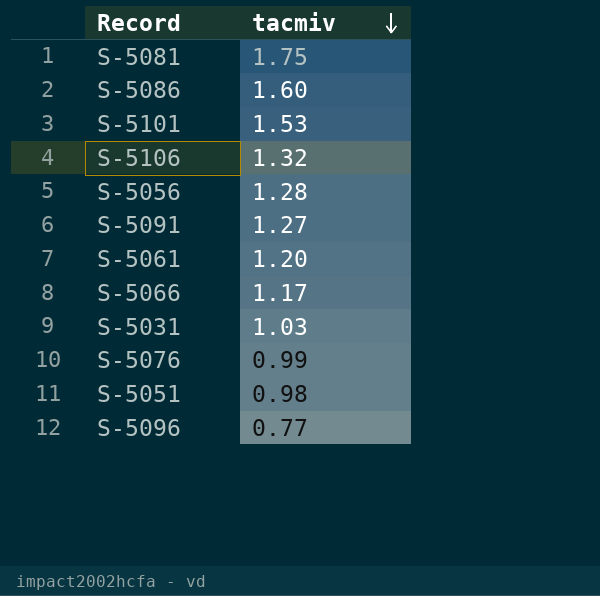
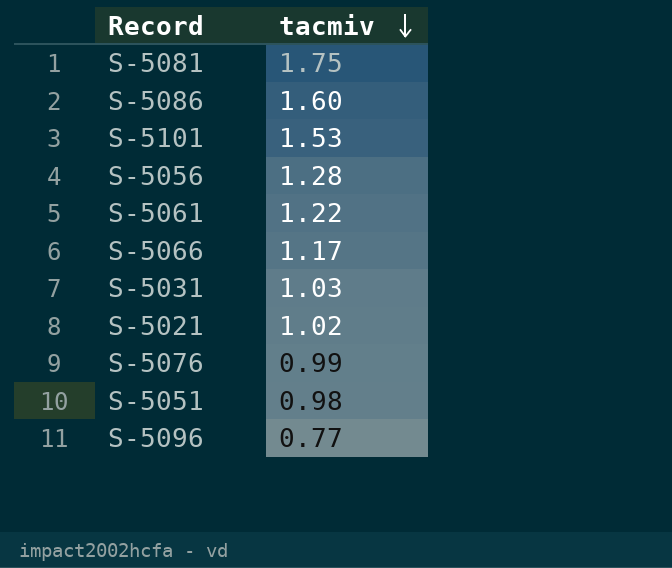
row S-5106: 1.32 -> none
row S-5091: 1.27 -> none
S-5061 | tacmiv: 1.20 -> 1.22
row S-5021: none -> 1.02

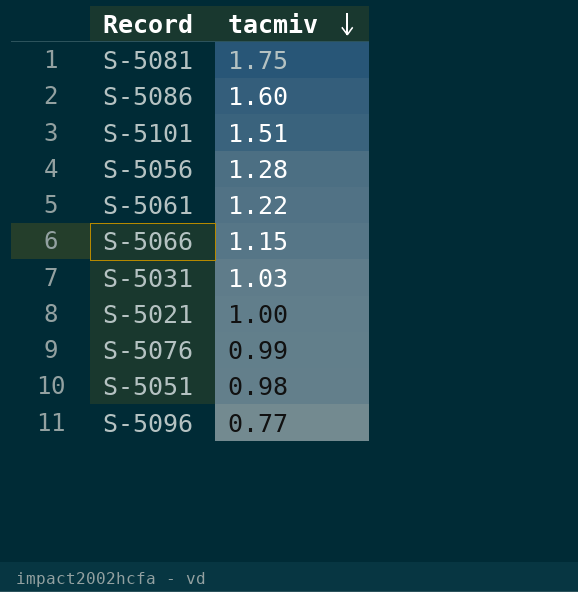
S-5101 | tacmiv: 1.53 -> 1.51
S-5066 | tacmiv: 1.17 -> 1.15
S-5021 | tacmiv: 1.02 -> 1.00

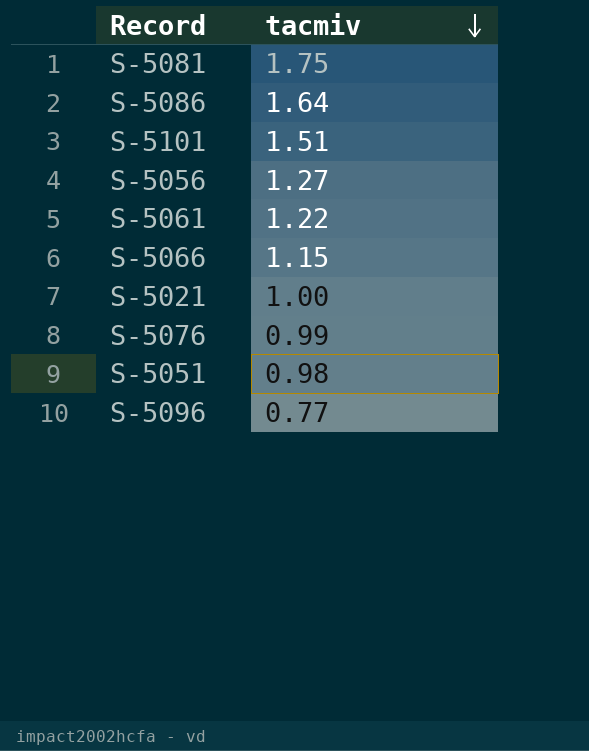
row S-5031: 1.03 -> none
S-5086 | tacmiv: 1.60 -> 1.64
S-5056 | tacmiv: 1.28 -> 1.27

